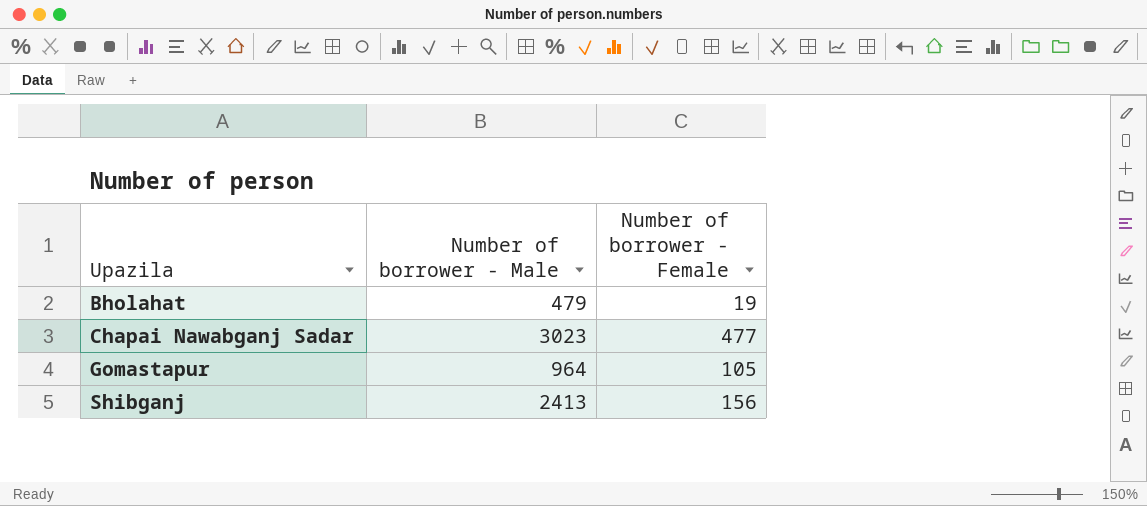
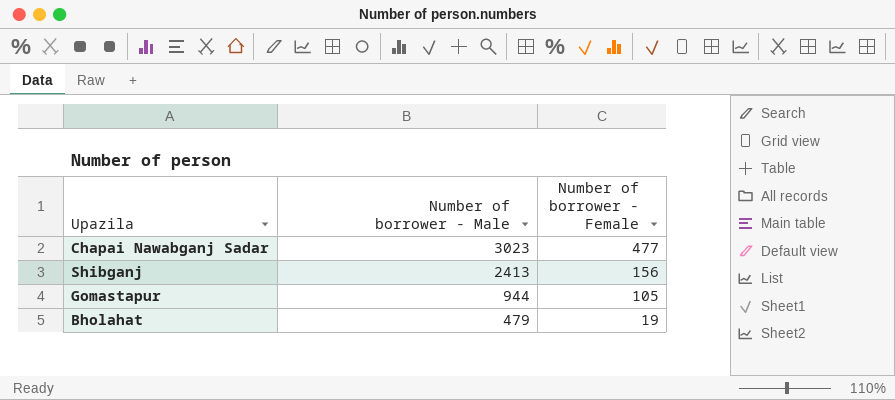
row order: Upazila ascending -> Number of borrower - Male descending
Gomastapur | Number of borrower - Male: 964 -> 944

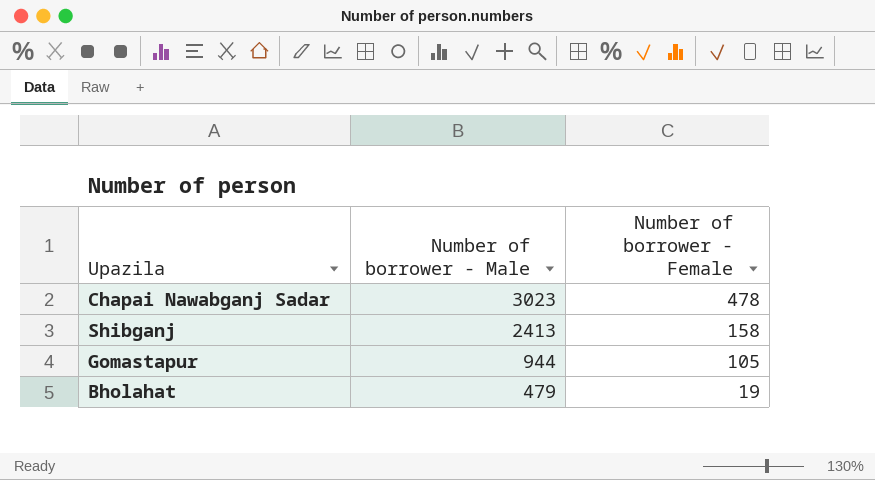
Chapai Nawabganj Sadar | Number of borrower - Female: 477 -> 478
Shibganj | Number of borrower - Female: 156 -> 158

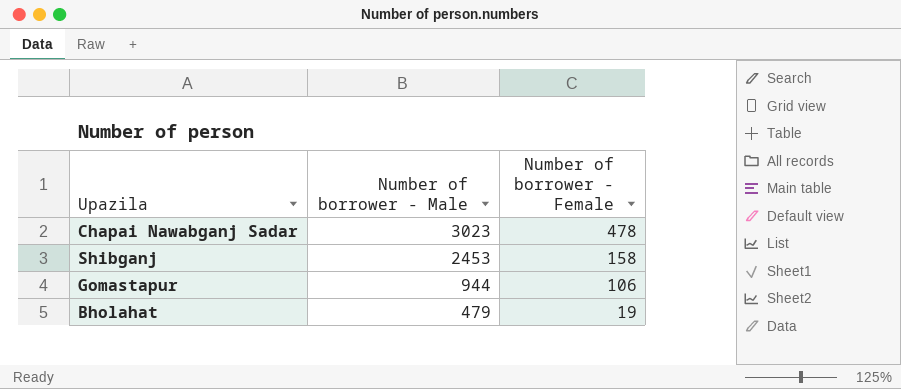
Shibganj | Number of borrower - Male: 2413 -> 2453
Gomastapur | Number of borrower - Female: 105 -> 106

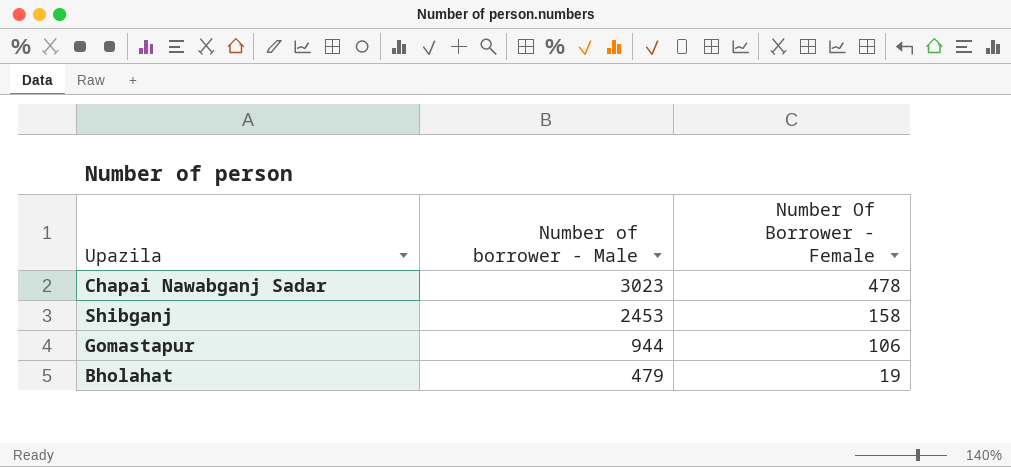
column name: Number of borrower - Female -> Number Of Borrower - Female

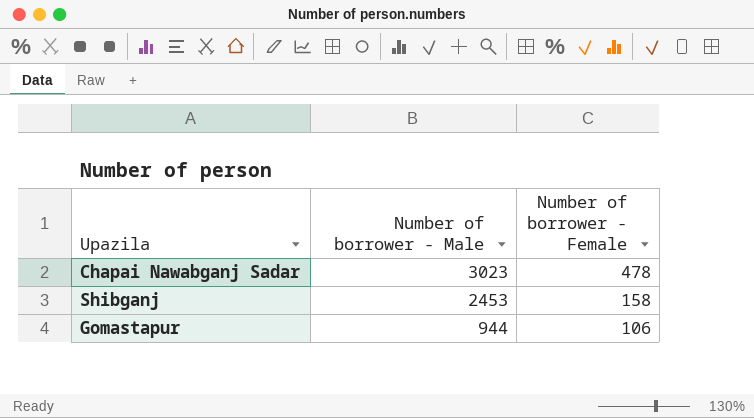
column name: Number Of Borrower - Female -> Number of borrower - Female
row Bholahat: 479 | 19 -> none

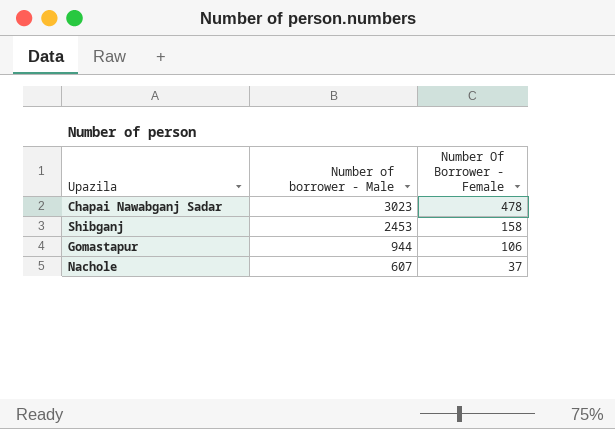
column name: Number of borrower - Female -> Number Of Borrower - Female
row Nachole: none -> 607 | 37

